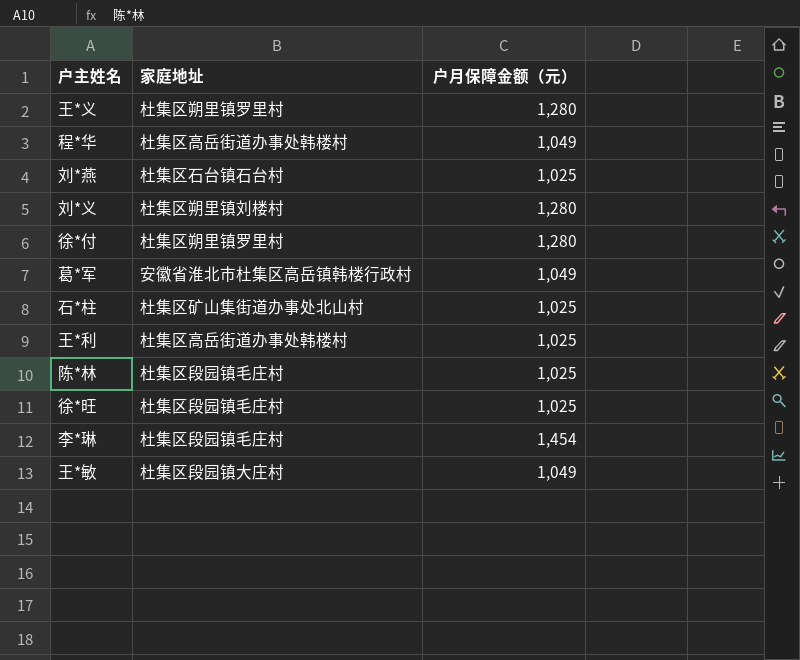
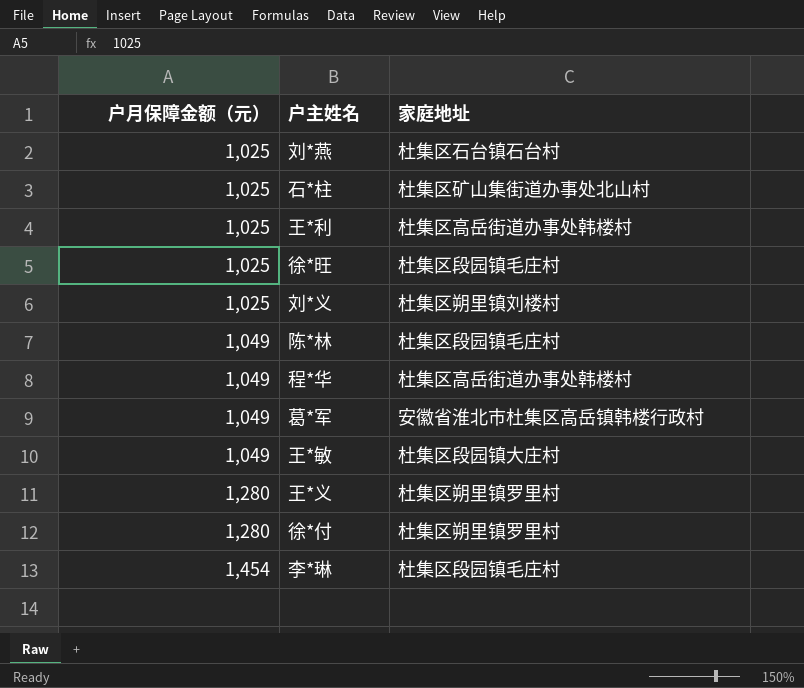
row order: none -> 户月保障金额（元） ascending
column 户月保障金额（元） | position: 3 -> 1
刘*义 | 户月保障金额（元）: 1,280 -> 1,025
陈*林 | 户月保障金额（元）: 1,025 -> 1,049

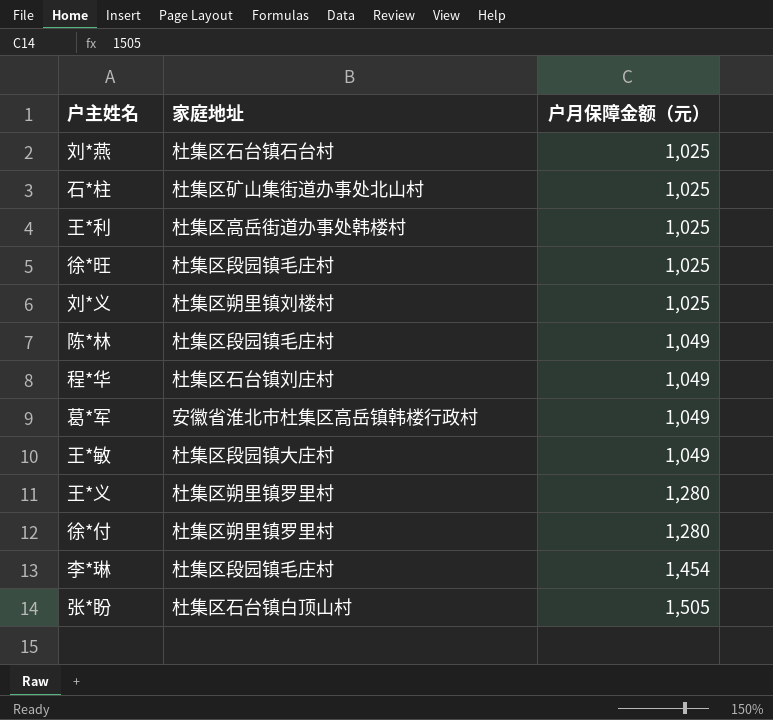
column 户月保障金额（元） | position: 1 -> 3
程*华 | 家庭地址: 杜集区高岳街道办事处韩楼村 -> 杜集区石台镇刘庄村
row 张*盼: none -> 杜集区石台镇白顶山村 | 1,505

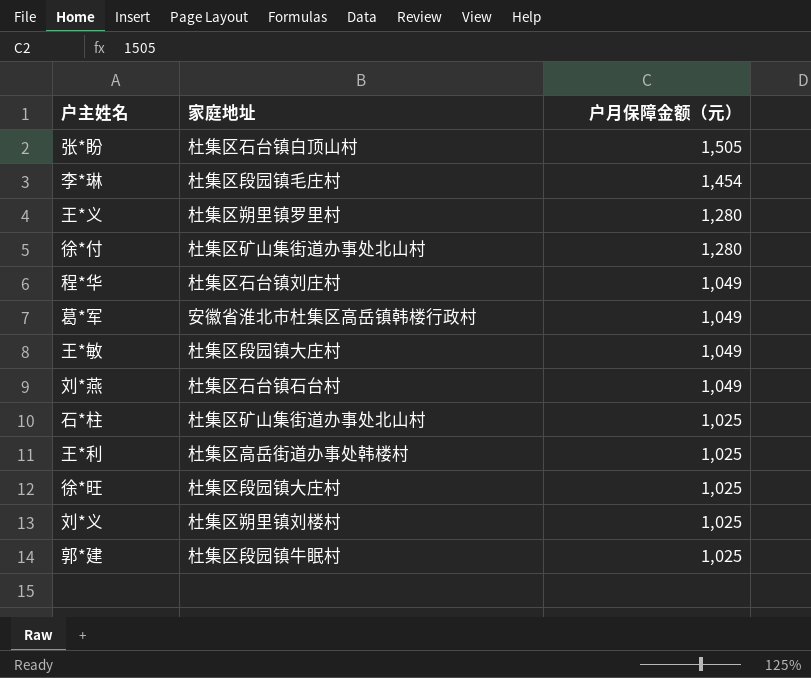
row order: 户月保障金额（元） ascending -> 户月保障金额（元） descending
row 陈*林: 杜集区段园镇毛庄村 | 1,049 -> none
徐*付 | 家庭地址: 杜集区朔里镇罗里村 -> 杜集区矿山集街道办事处北山村
刘*燕 | 户月保障金额（元）: 1,025 -> 1,049
徐*旺 | 家庭地址: 杜集区段园镇毛庄村 -> 杜集区段园镇大庄村
row 郭*建: none -> 杜集区段园镇牛眠村 | 1,025

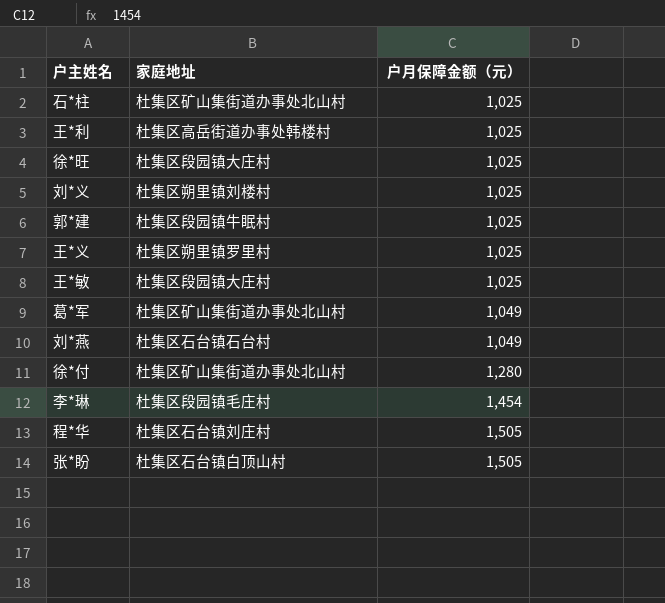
row order: 户月保障金额（元） descending -> 户月保障金额（元） ascending
王*义 | 户月保障金额（元）: 1,280 -> 1,025
王*敏 | 户月保障金额（元）: 1,049 -> 1,025
葛*军 | 家庭地址: 安徽省淮北市杜集区高岳镇韩楼行政村 -> 杜集区矿山集街道办事处北山村
程*华 | 户月保障金额（元）: 1,049 -> 1,505

